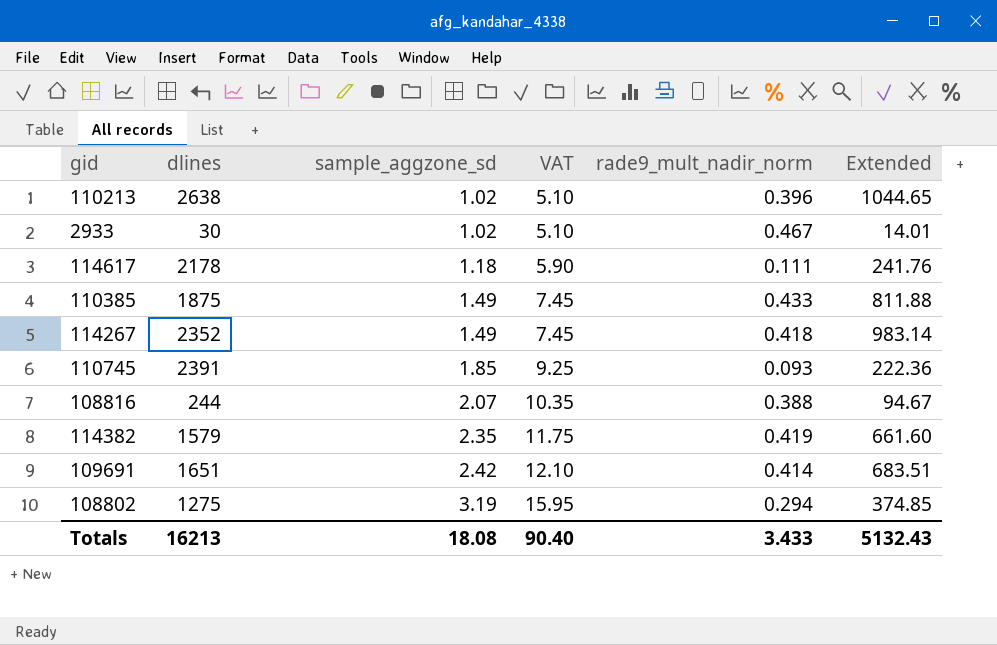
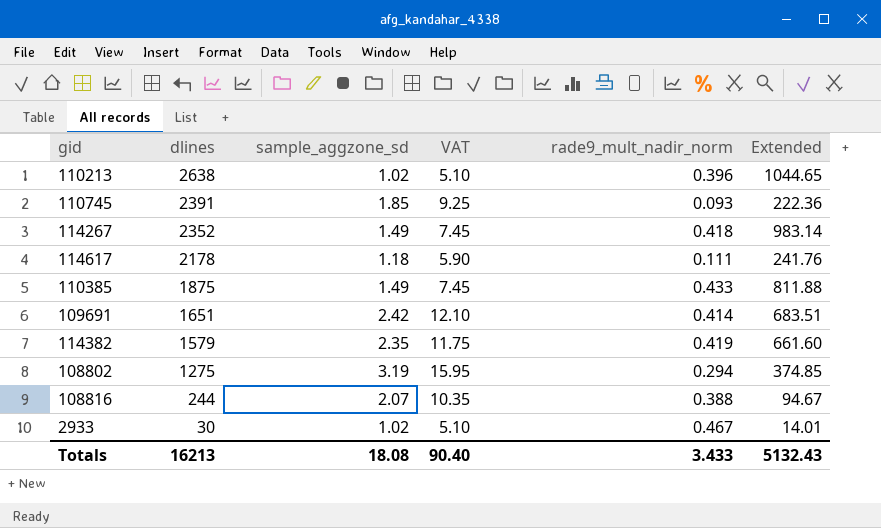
row order: sample_aggzone_sd ascending -> dlines descending

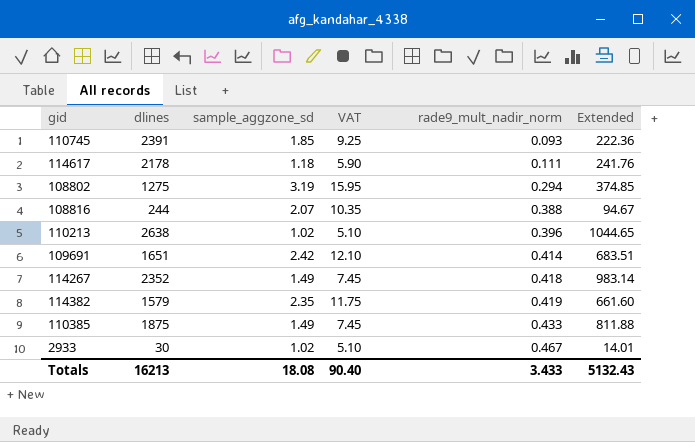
row order: dlines descending -> rade9_mult_nadir_norm ascending

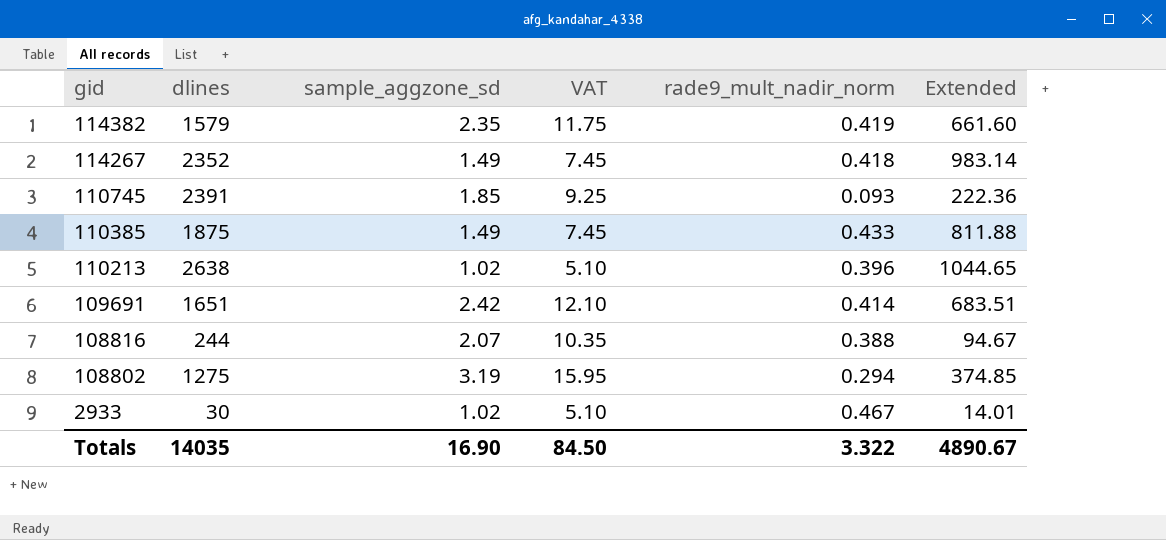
row order: rade9_mult_nadir_norm ascending -> gid descending
row 114617: 2178 | 1.18 | 5.90 | 0.111 | 241.76 -> none
Totals | dlines: 16213 -> 14035
Totals | sample_aggzone_sd: 18.08 -> 16.90
Totals | VAT: 90.40 -> 84.50
Totals | rade9_mult_nadir_norm: 3.433 -> 3.322
Totals | Extended: 5132.43 -> 4890.67

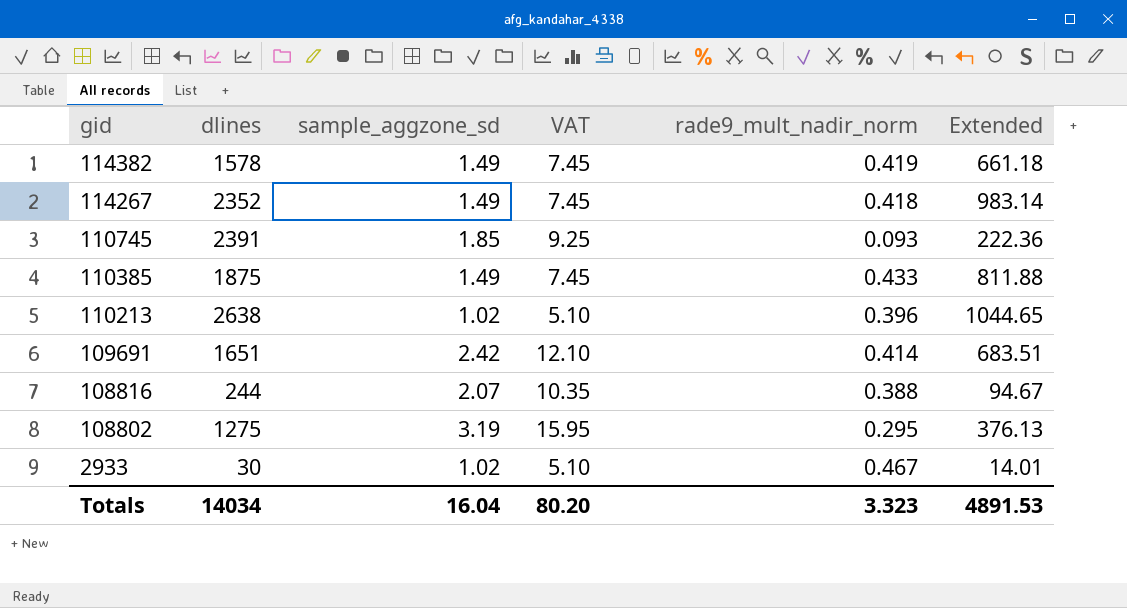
114382 | dlines: 1579 -> 1578
114382 | sample_aggzone_sd: 2.35 -> 1.49
114382 | VAT: 11.75 -> 7.45
114382 | Extended: 661.60 -> 661.18
108802 | rade9_mult_nadir_norm: 0.294 -> 0.295
108802 | Extended: 374.85 -> 376.13
Totals | dlines: 14035 -> 14034
Totals | sample_aggzone_sd: 16.90 -> 16.04
Totals | VAT: 84.50 -> 80.20
Totals | rade9_mult_nadir_norm: 3.322 -> 3.323
Totals | Extended: 4890.67 -> 4891.53

